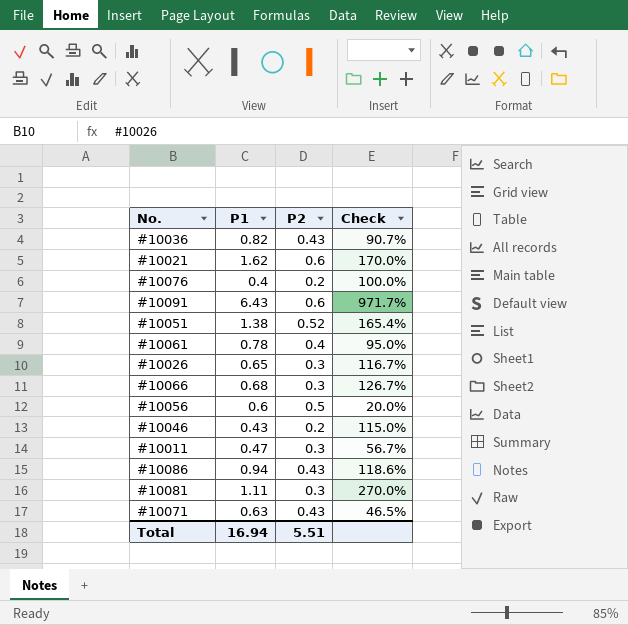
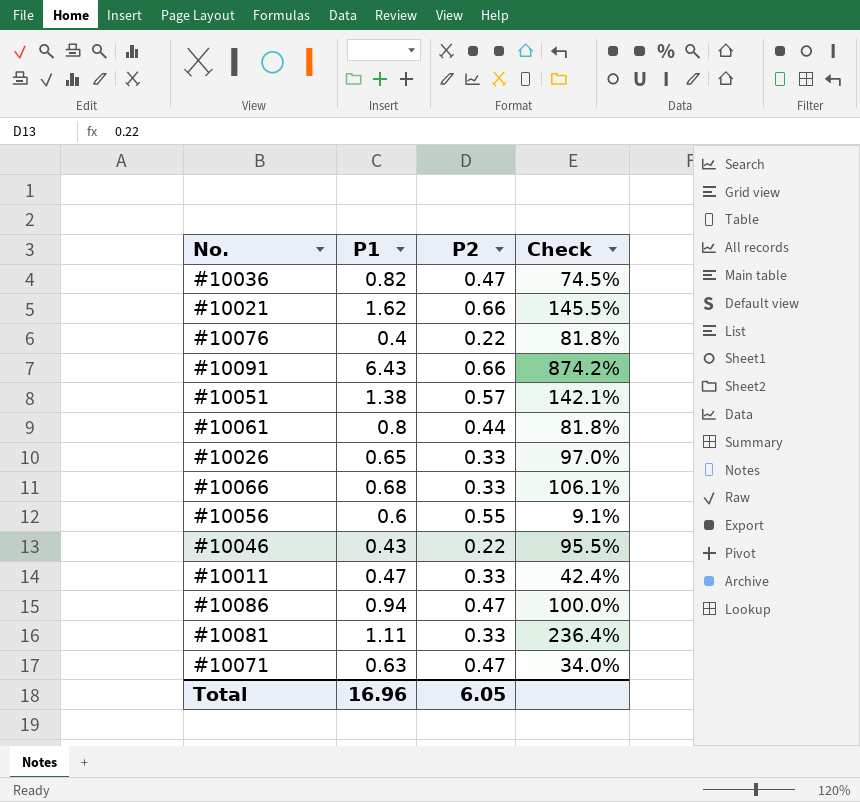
#10036 | P2: 0.43 -> 0.47
#10036 | Check: 90.7% -> 74.5%
#10021 | P2: 0.6 -> 0.66
#10021 | Check: 170.0% -> 145.5%
#10076 | P2: 0.2 -> 0.22
#10076 | Check: 100.0% -> 81.8%
#10091 | P2: 0.6 -> 0.66
#10091 | Check: 971.7% -> 874.2%
#10051 | P2: 0.52 -> 0.57
#10051 | Check: 165.4% -> 142.1%
#10061 | P1: 0.78 -> 0.8
#10061 | P2: 0.4 -> 0.44
#10061 | Check: 95.0% -> 81.8%
#10026 | P2: 0.3 -> 0.33
#10026 | Check: 116.7% -> 97.0%
#10066 | P2: 0.3 -> 0.33
#10066 | Check: 126.7% -> 106.1%
#10056 | P2: 0.5 -> 0.55
#10056 | Check: 20.0% -> 9.1%
#10046 | P2: 0.2 -> 0.22
#10046 | Check: 115.0% -> 95.5%
#10011 | P2: 0.3 -> 0.33
#10011 | Check: 56.7% -> 42.4%
#10086 | P2: 0.43 -> 0.47
#10086 | Check: 118.6% -> 100.0%
#10081 | P2: 0.3 -> 0.33
#10081 | Check: 270.0% -> 236.4%
#10071 | P2: 0.43 -> 0.47
#10071 | Check: 46.5% -> 34.0%
Total | P1: 16.94 -> 16.96
Total | P2: 5.51 -> 6.05

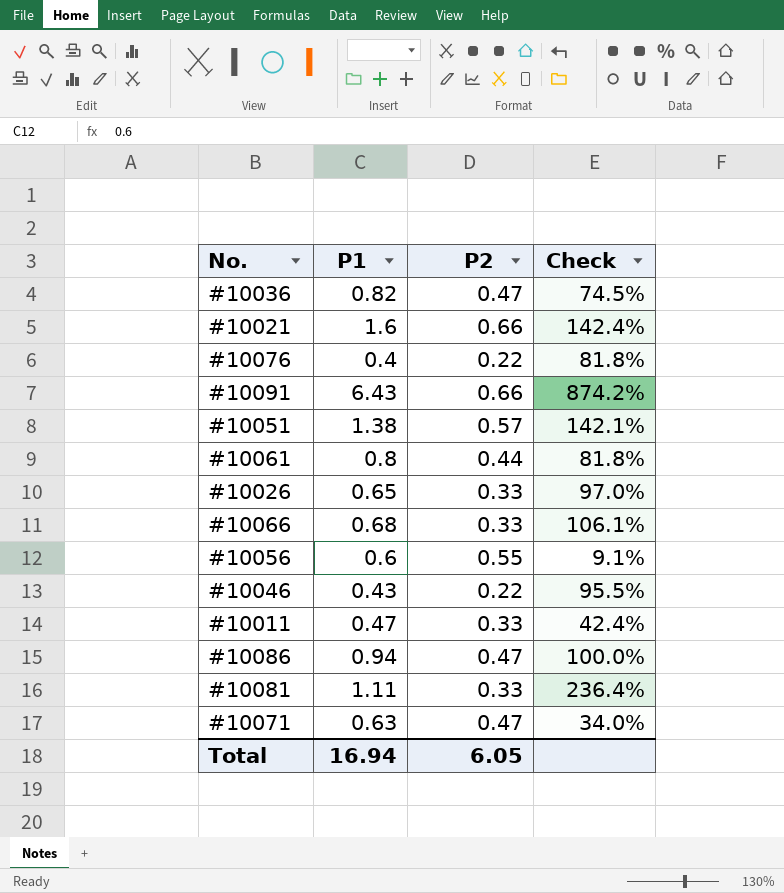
#10021 | P1: 1.62 -> 1.6
#10021 | Check: 145.5% -> 142.4%
Total | P1: 16.96 -> 16.94

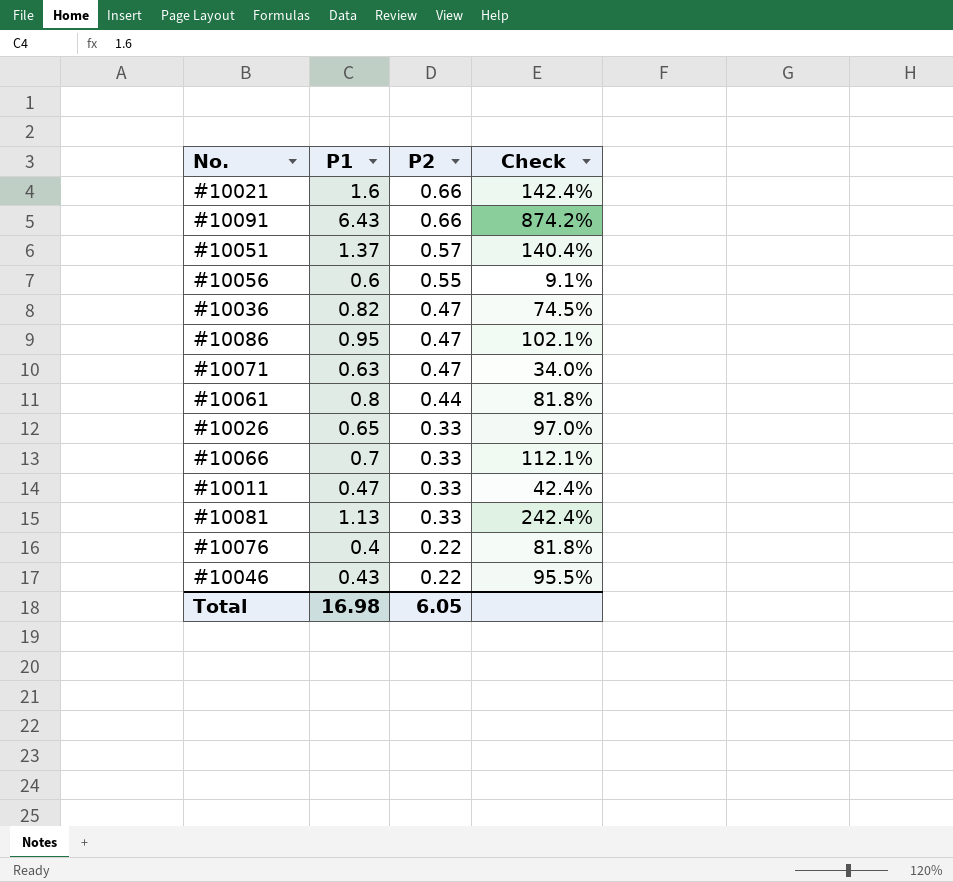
row order: none -> P2 descending
#10051 | P1: 1.38 -> 1.37
#10051 | Check: 142.1% -> 140.4%
#10086 | P1: 0.94 -> 0.95
#10086 | Check: 100.0% -> 102.1%
#10066 | P1: 0.68 -> 0.7
#10066 | Check: 106.1% -> 112.1%
#10081 | P1: 1.11 -> 1.13
#10081 | Check: 236.4% -> 242.4%
Total | P1: 16.94 -> 16.98

